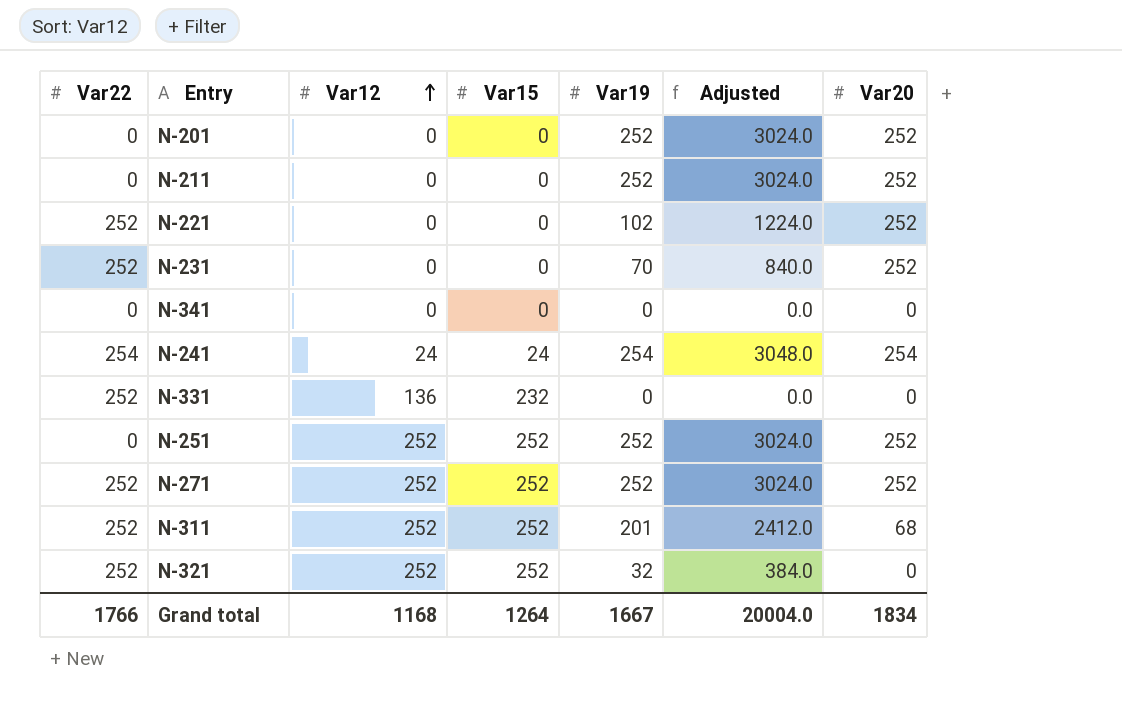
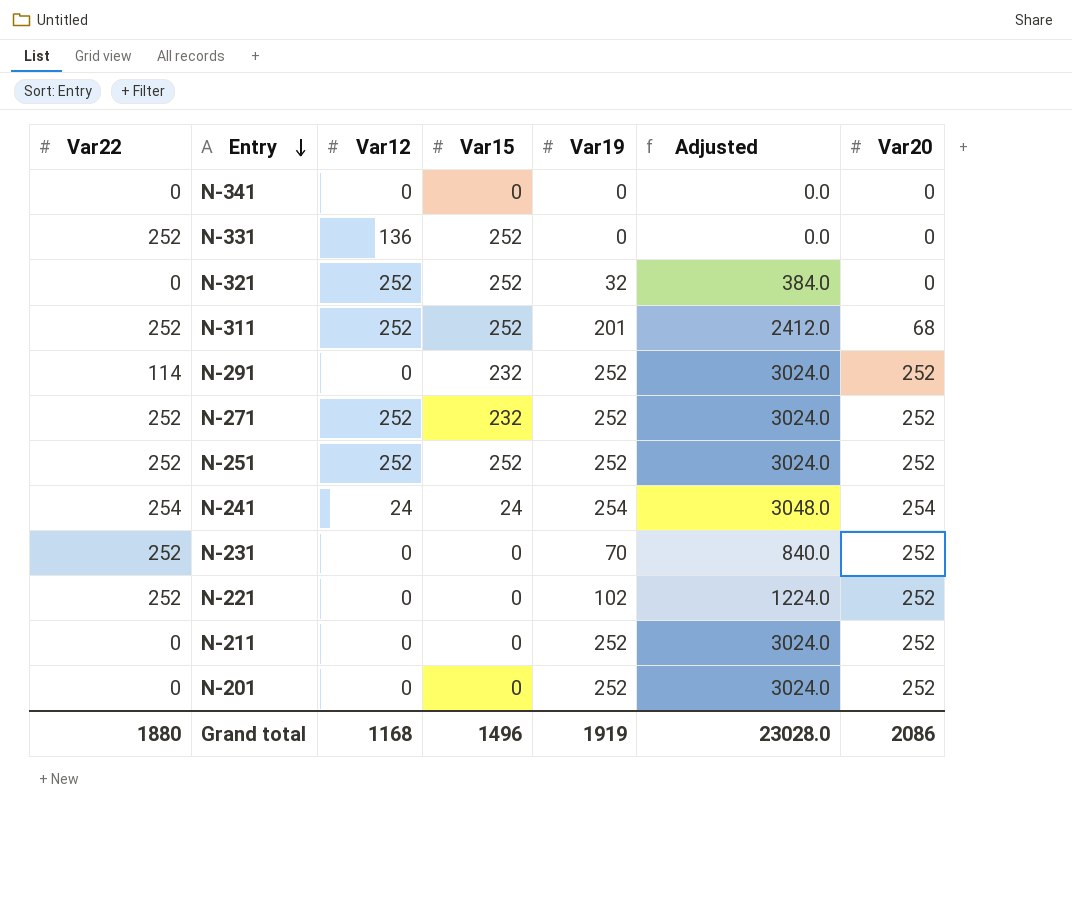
row order: Var12 ascending -> Entry descending
N-331 | Var15: 232 -> 252
N-321 | Var22: 252 -> 0
row N-291: none -> 114 | 0 | 232 | 252 | 3024.0 | 252
N-271 | Var15: 252 -> 232
N-251 | Var22: 0 -> 252
Grand total | Var22: 1766 -> 1880
Grand total | Var15: 1264 -> 1496
Grand total | Var19: 1667 -> 1919
Grand total | Adjusted: 20004.0 -> 23028.0
Grand total | Var20: 1834 -> 2086

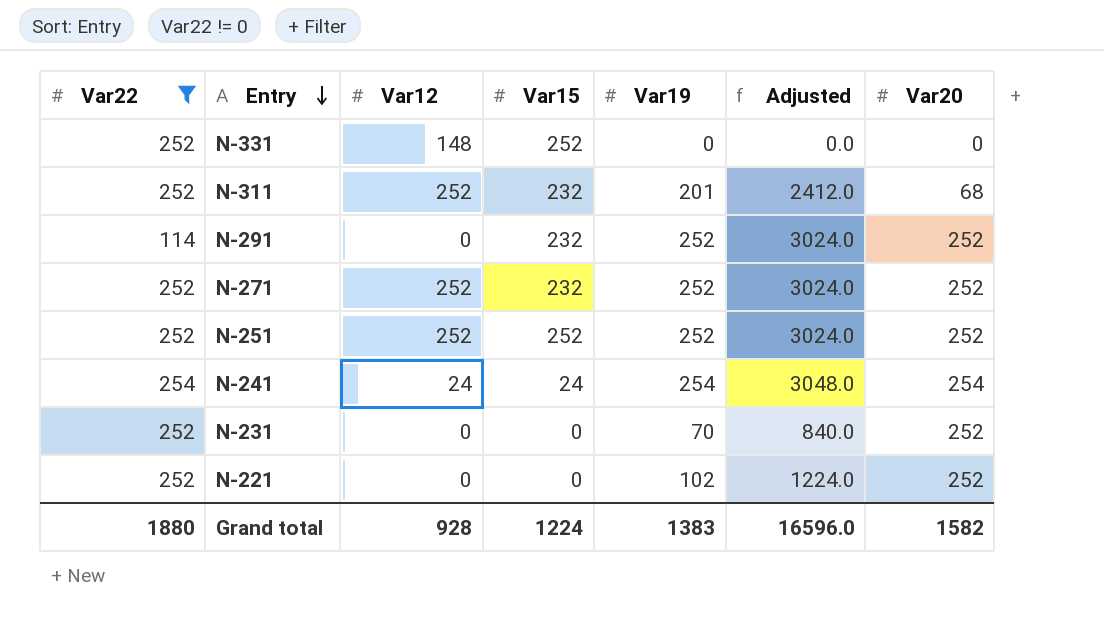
filter: none -> Var22 != 0
N-331 | Var12: 136 -> 148
N-311 | Var15: 252 -> 232
Grand total | Var12: 1168 -> 928
Grand total | Var15: 1496 -> 1224
Grand total | Var19: 1919 -> 1383
Grand total | Adjusted: 23028.0 -> 16596.0
Grand total | Var20: 2086 -> 1582

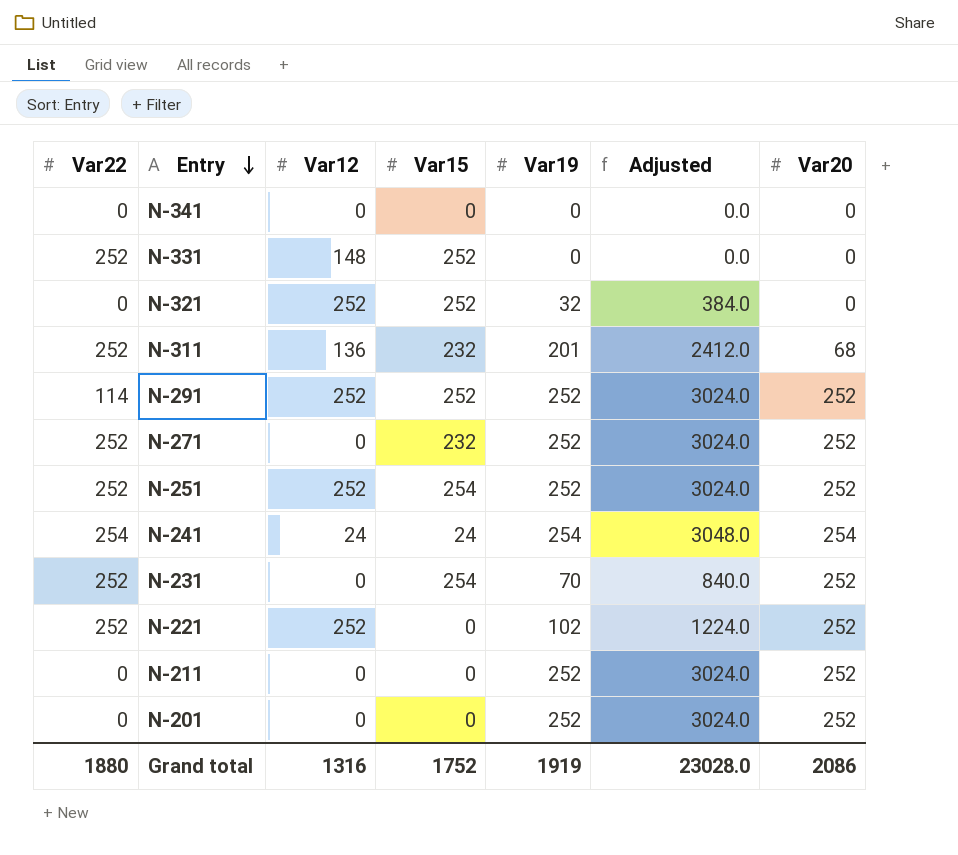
filter: Var22 != 0 -> none
N-311 | Var12: 252 -> 136
N-291 | Var12: 0 -> 252
N-291 | Var15: 232 -> 252
N-271 | Var12: 252 -> 0
N-251 | Var15: 252 -> 254
N-231 | Var15: 0 -> 254
N-221 | Var12: 0 -> 252
Grand total | Var12: 928 -> 1316
Grand total | Var15: 1224 -> 1752
Grand total | Var19: 1383 -> 1919
Grand total | Adjusted: 16596.0 -> 23028.0
Grand total | Var20: 1582 -> 2086

